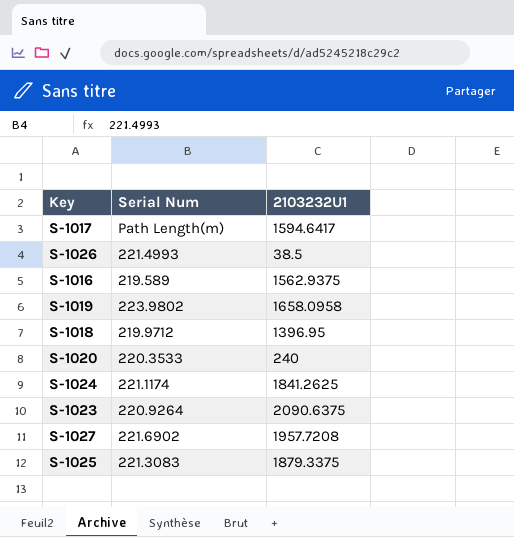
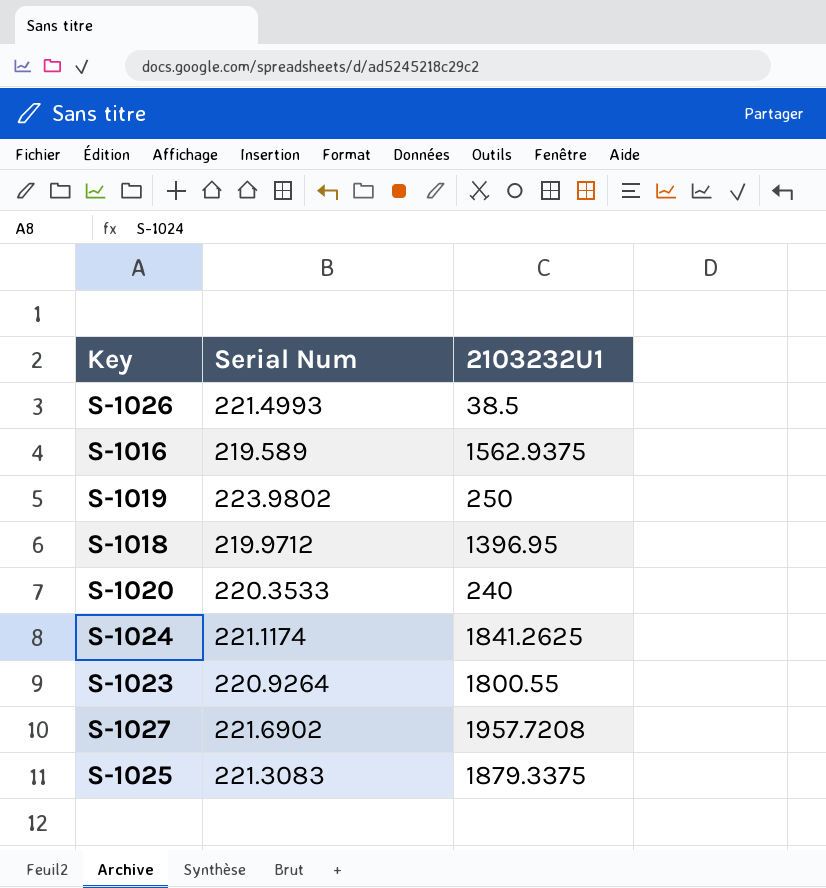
row S-1017: Path Length(m) | 1594.6417 -> none
S-1019 | 2103232U1: 1658.0958 -> 250
S-1023 | 2103232U1: 2090.6375 -> 1800.55

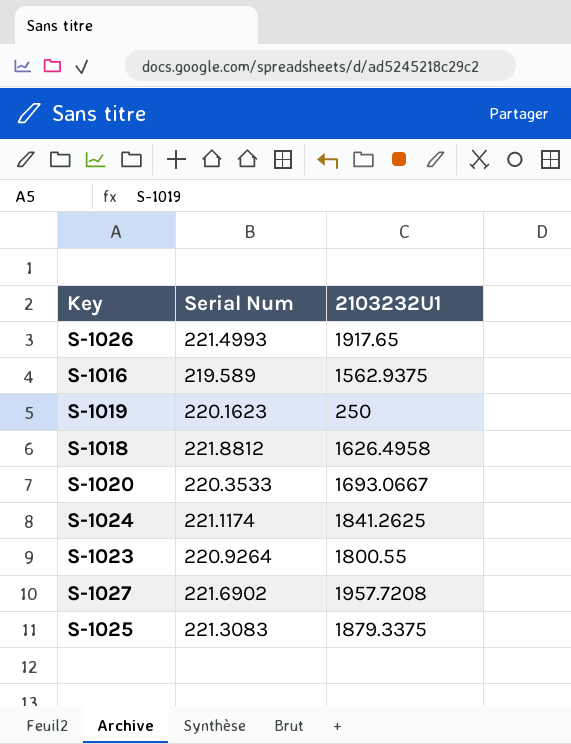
S-1026 | 2103232U1: 38.5 -> 1917.65
S-1019 | Serial Num: 223.9802 -> 220.1623
S-1018 | Serial Num: 219.9712 -> 221.8812
S-1018 | 2103232U1: 1396.95 -> 1626.4958
S-1020 | 2103232U1: 240 -> 1693.0667

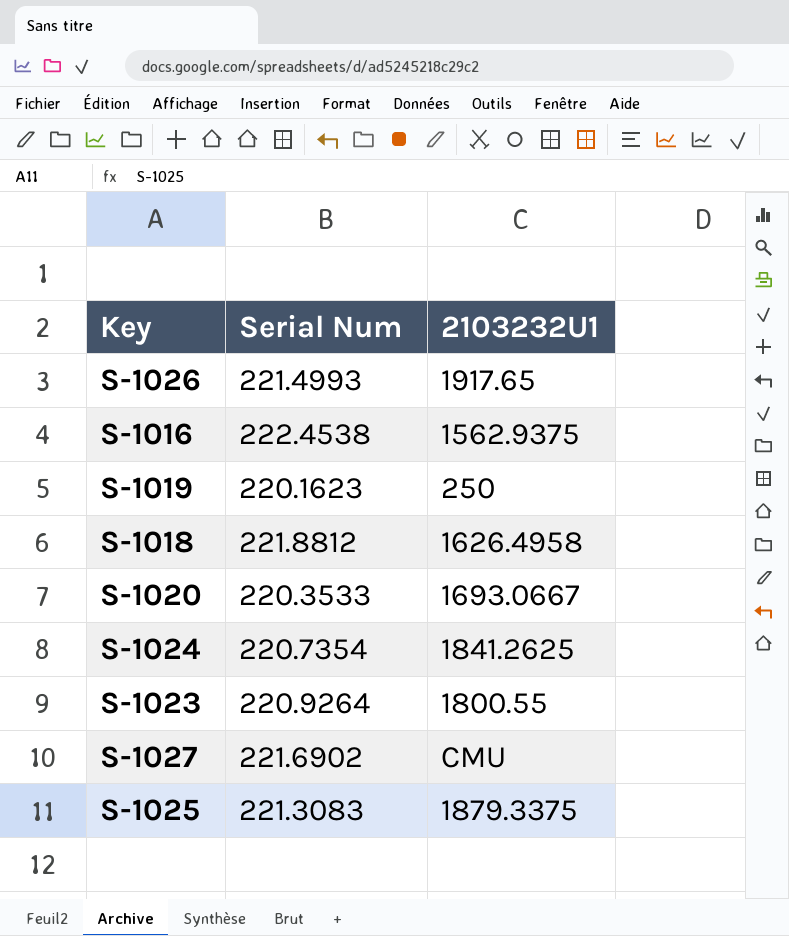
S-1016 | Serial Num: 219.589 -> 222.4538
S-1024 | Serial Num: 221.1174 -> 220.7354
S-1027 | 2103232U1: 1957.7208 -> CMU

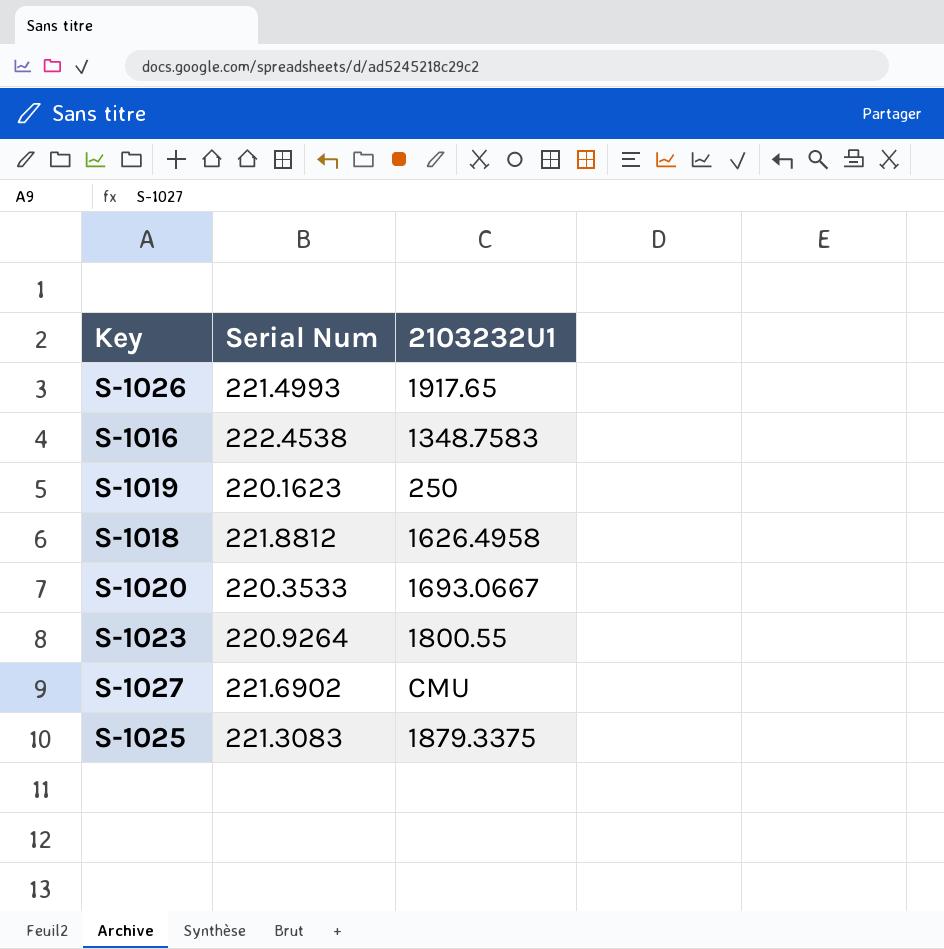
row S-1024: 220.7354 | 1841.2625 -> none
S-1016 | 2103232U1: 1562.9375 -> 1348.7583

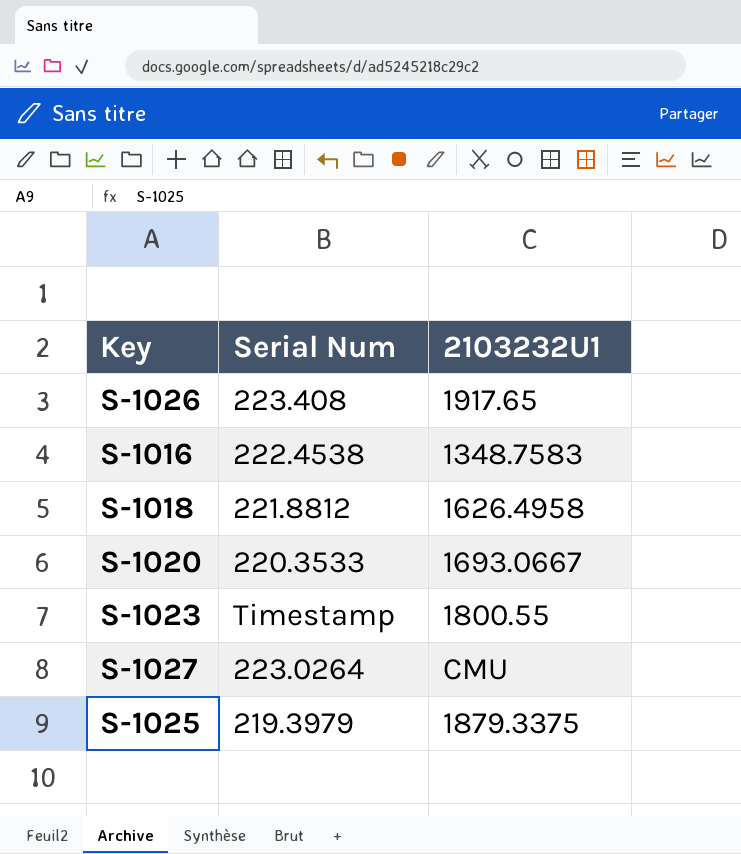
row S-1019: 220.1623 | 250 -> none
S-1026 | Serial Num: 221.4993 -> 223.408
S-1023 | Serial Num: 220.9264 -> Timestamp
S-1027 | Serial Num: 221.6902 -> 223.0264
S-1025 | Serial Num: 221.3083 -> 219.3979

